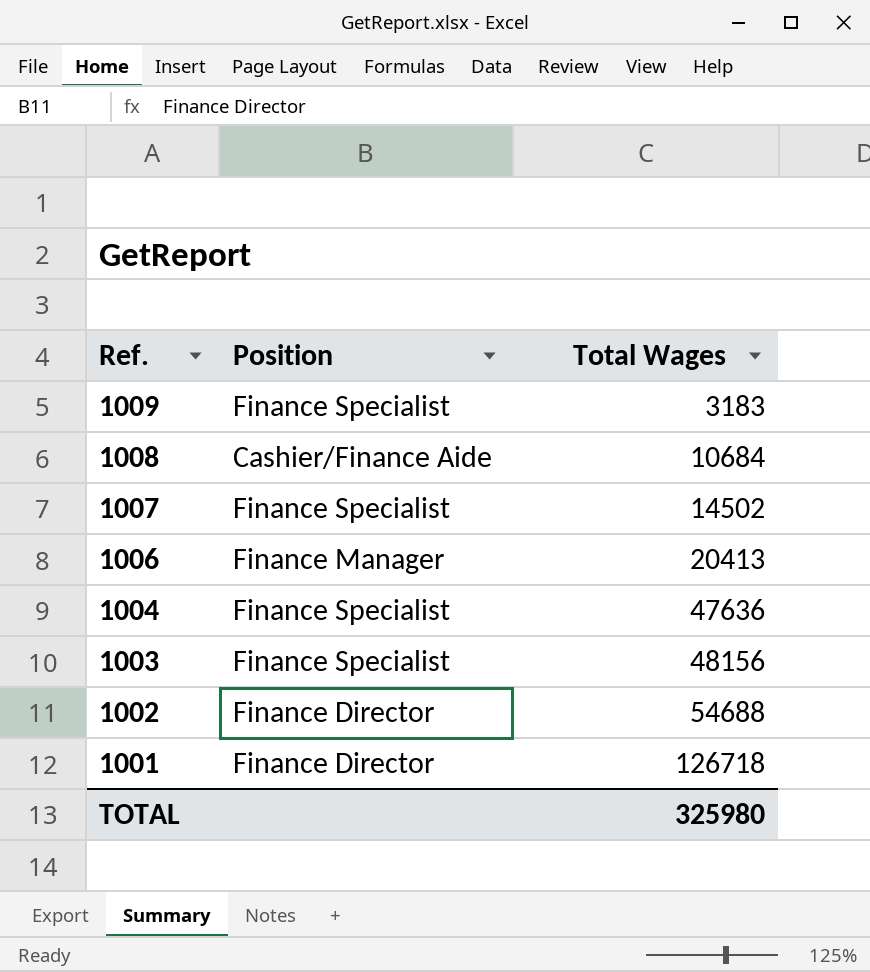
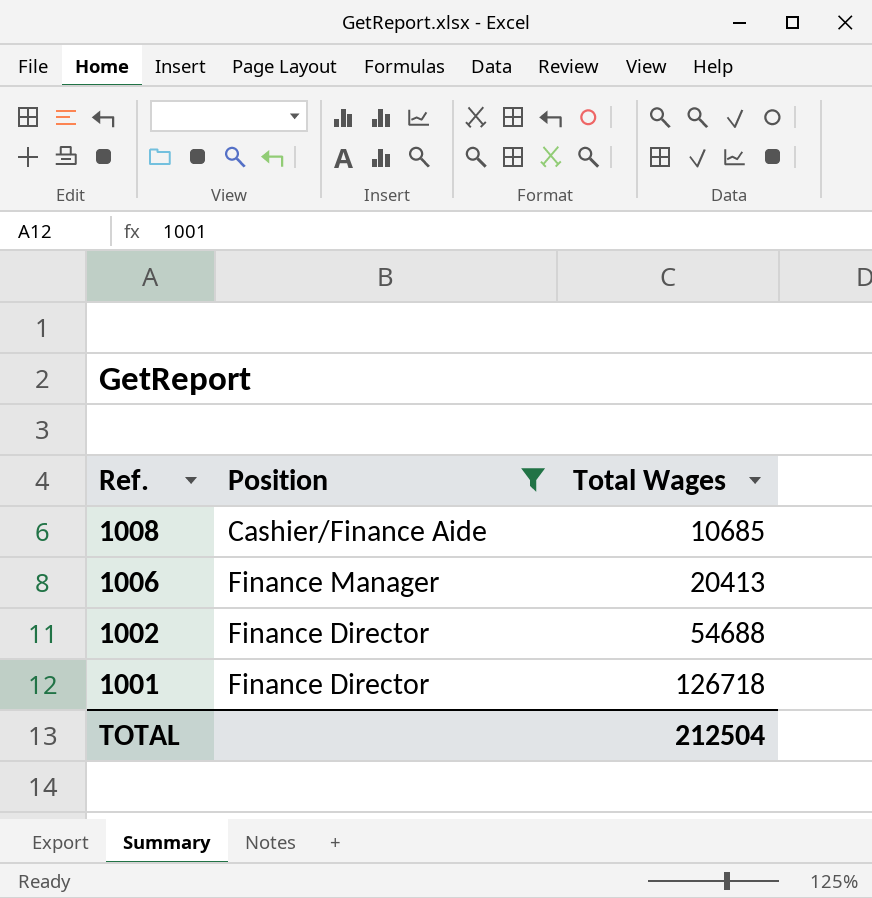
filter: none -> Position != Finance Specialist
1008 | Total Wages: 10684 -> 10685
TOTAL | Total Wages: 325980 -> 212504

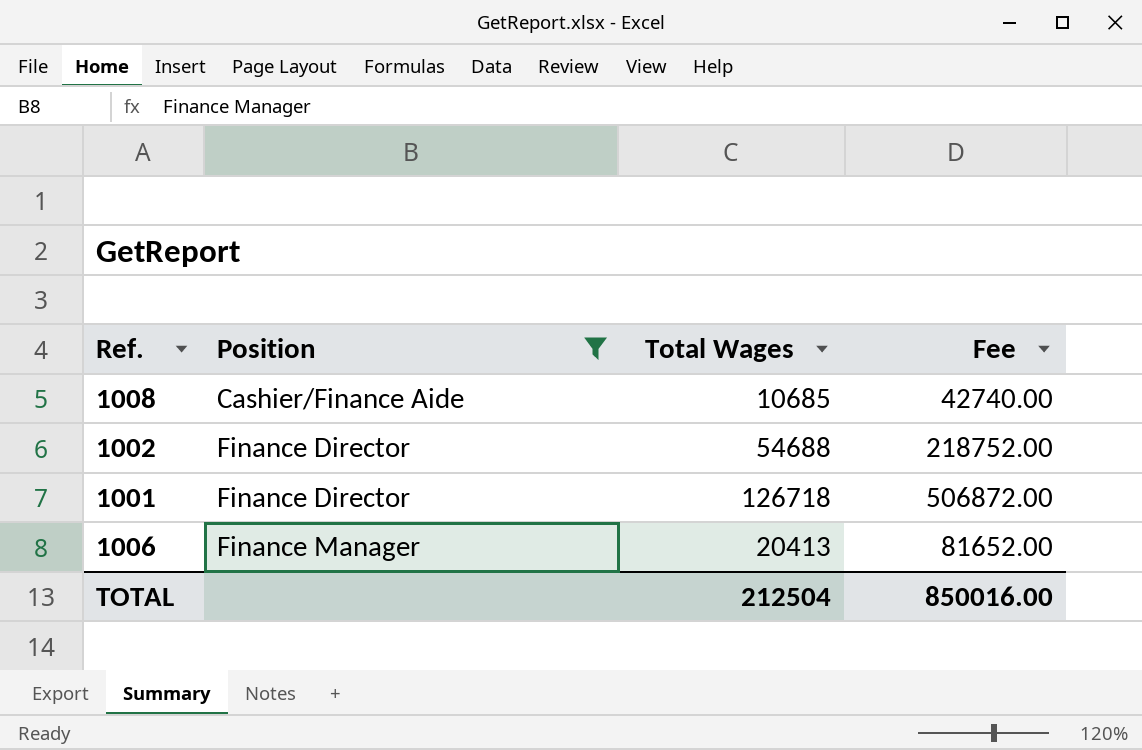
row order: Ref. descending -> Position ascending
column Fee | formula: none -> [Total Wages] * 4

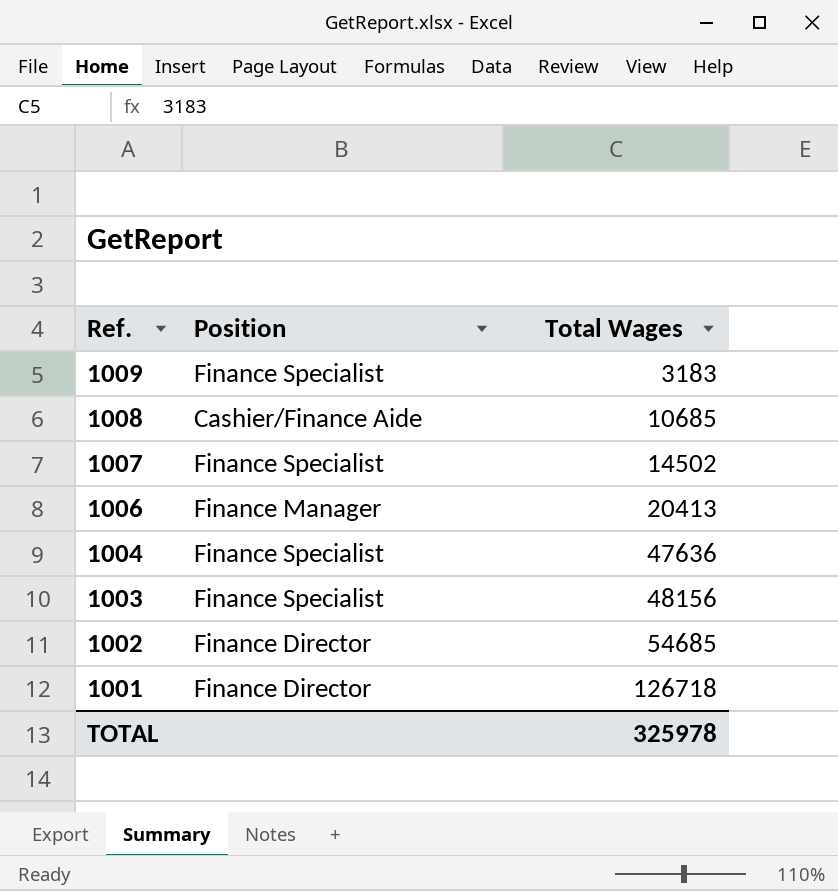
filter: Position != Finance Specialist -> none
row order: Position ascending -> Ref. descending
column Fee | formula: [Total Wages] * 4 -> none
1002 | Total Wages: 54688 -> 54685
TOTAL | Total Wages: 212504 -> 325978

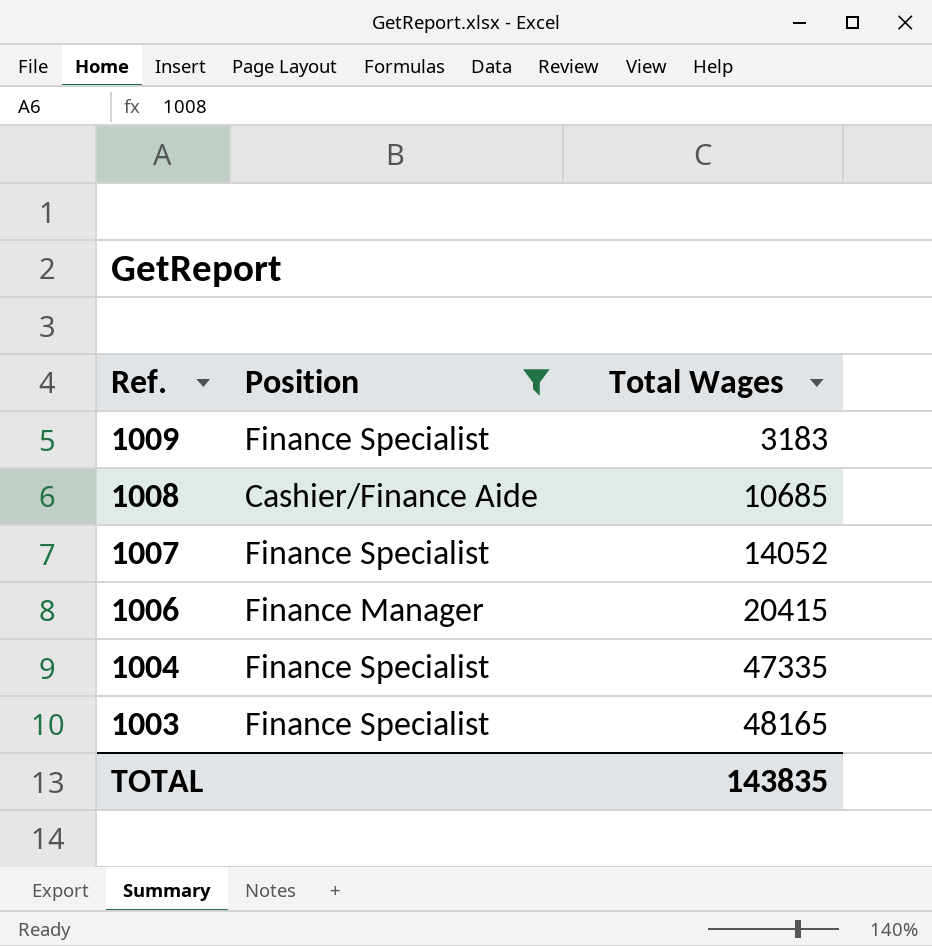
filter: none -> Position != Finance Director
1007 | Total Wages: 14502 -> 14052
1006 | Total Wages: 20413 -> 20415
1004 | Total Wages: 47636 -> 47335
1003 | Total Wages: 48156 -> 48165
TOTAL | Total Wages: 325978 -> 143835

